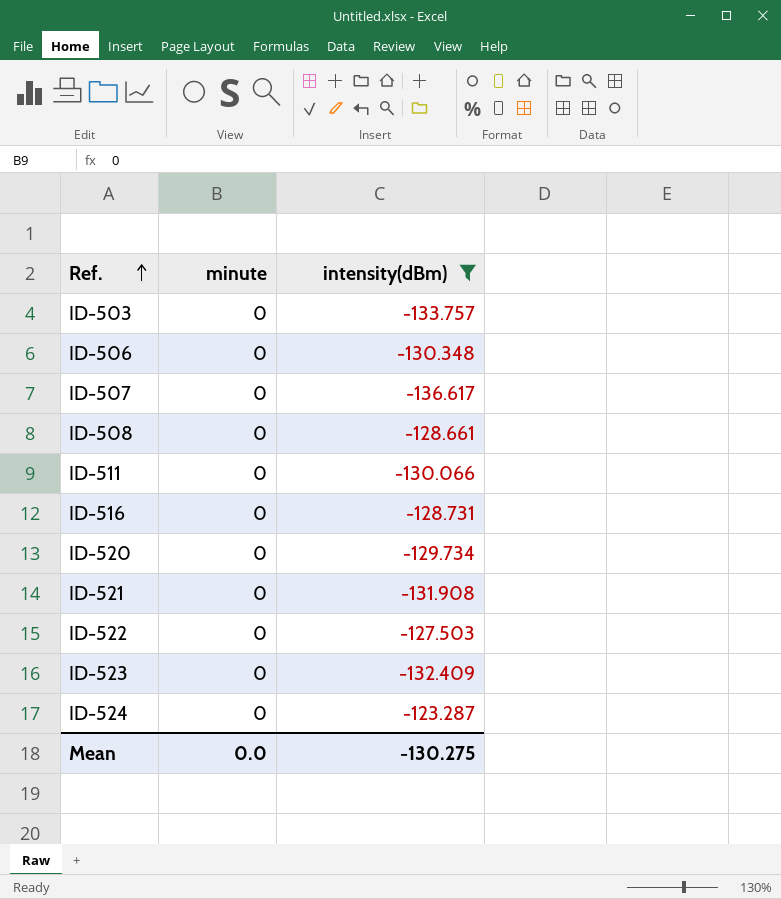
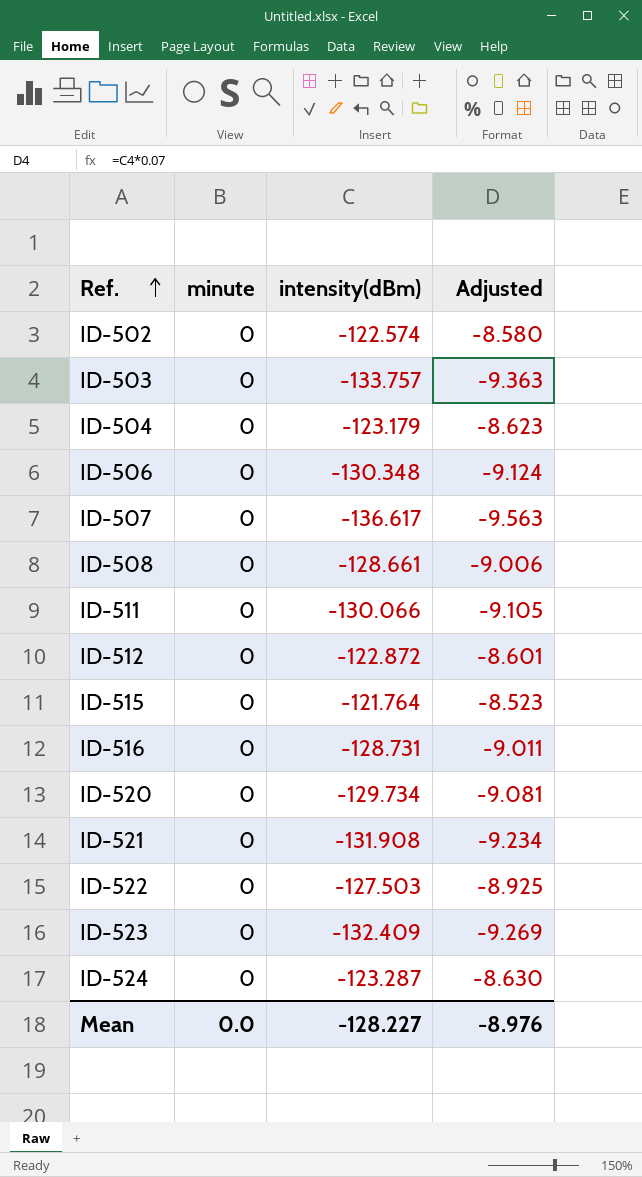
filter: intensity(dBm) <= -123.287 -> none
column Adjusted | formula: none -> [intensity(dBm)] * 0.07
Mean | intensity(dBm): -130.275 -> -128.227

